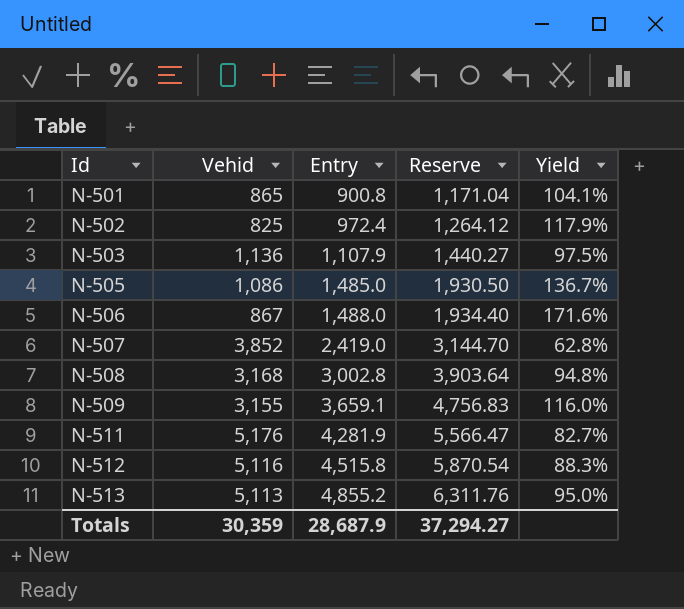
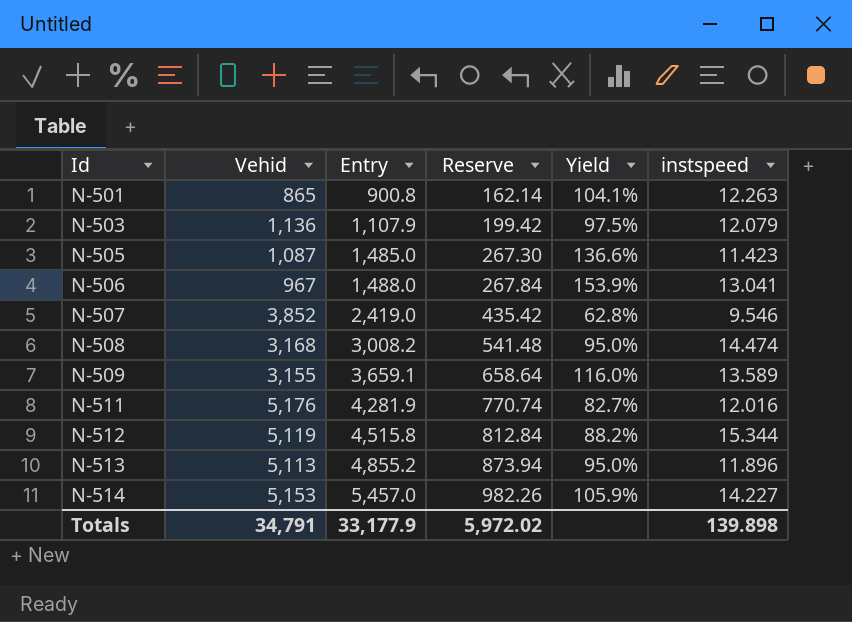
column Reserve | formula: [Entry] * 1.3 -> [Entry] * 0.18
column instspeed | position: none -> 6
row N-502: 825 | 972.4 | 1,264.12 | 117.9% -> none
N-505 | Vehid: 1,086 -> 1,087
N-505 | Yield: 136.7% -> 136.6%
N-506 | Vehid: 867 -> 967
N-506 | Yield: 171.6% -> 153.9%
N-508 | Entry: 3,002.8 -> 3,008.2
N-508 | Yield: 94.8% -> 95.0%
N-512 | Vehid: 5,116 -> 5,119
N-512 | Yield: 88.3% -> 88.2%
row N-514: none -> 5,153 | 5,457.0 | 982.26 | 105.9% | 14.227
Totals | Vehid: 30,359 -> 34,791
Totals | Entry: 28,687.9 -> 33,177.9
Totals | Reserve: 37,294.27 -> 5,972.02

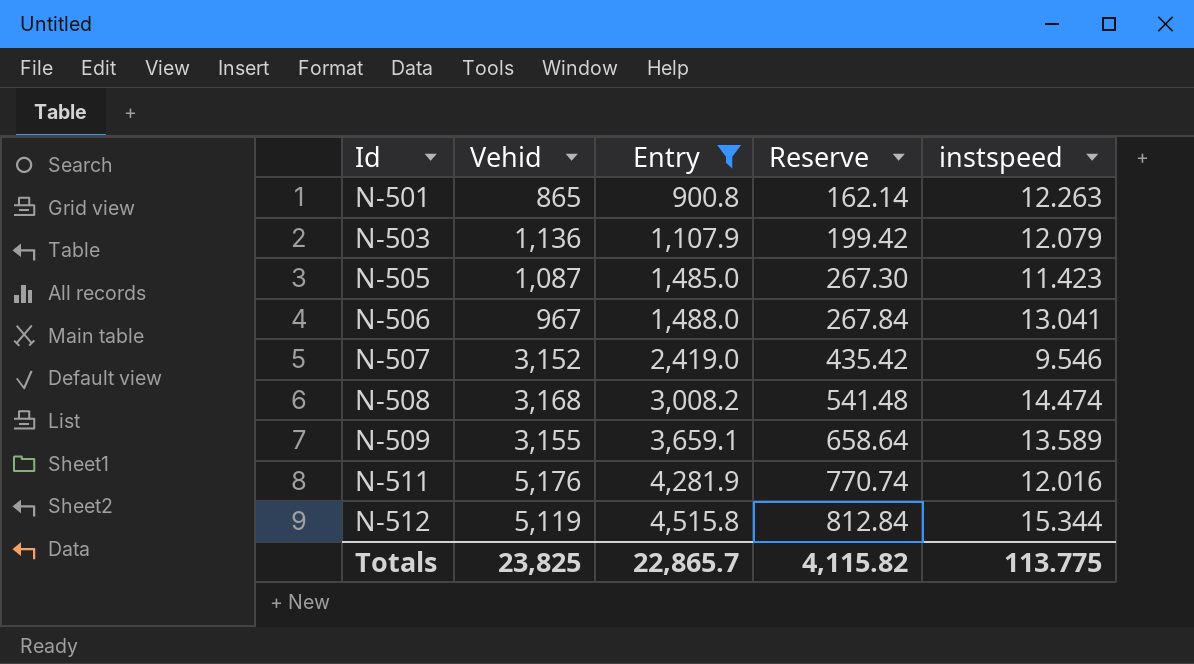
filter: none -> Entry <= 4,515.8
column Yield | formula: [Entry] / [Vehid] -> none
N-507 | Vehid: 3,852 -> 3,152
Totals | Vehid: 34,791 -> 23,825
Totals | Entry: 33,177.9 -> 22,865.7
Totals | Reserve: 5,972.02 -> 4,115.82
Totals | instspeed: 139.898 -> 113.775

